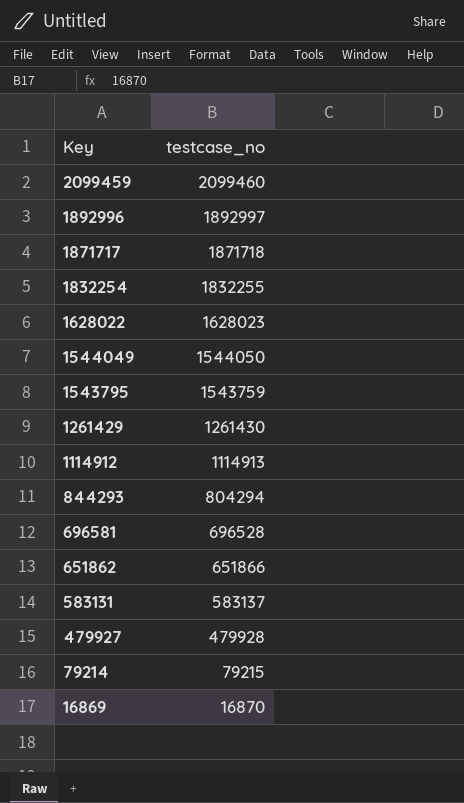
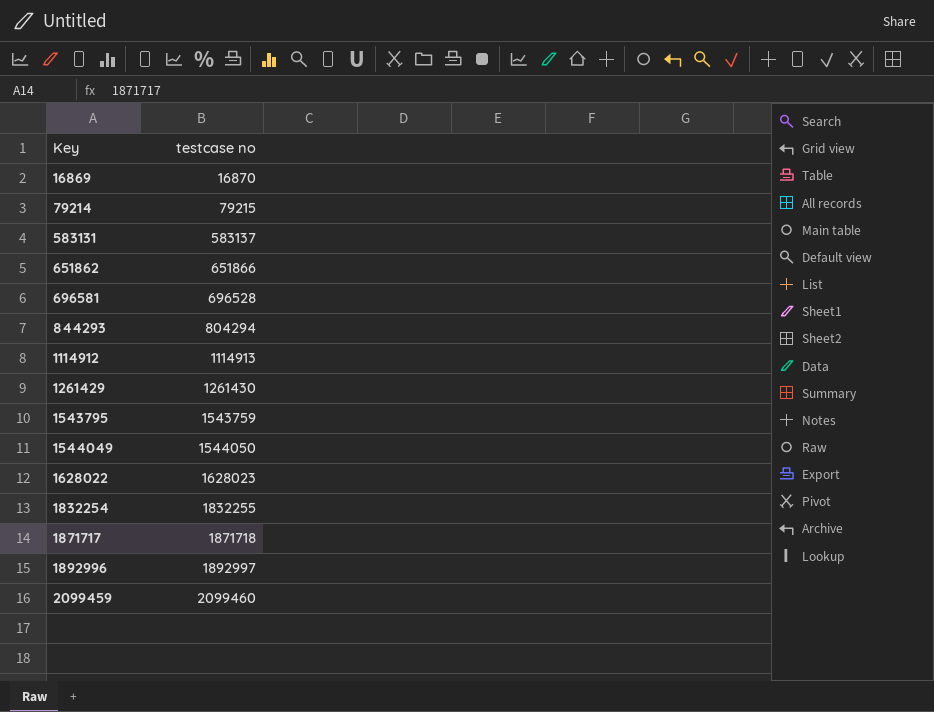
row order: Key descending -> Key ascending
column name: testcase_no -> testcase no
row 479927: 479928 -> none

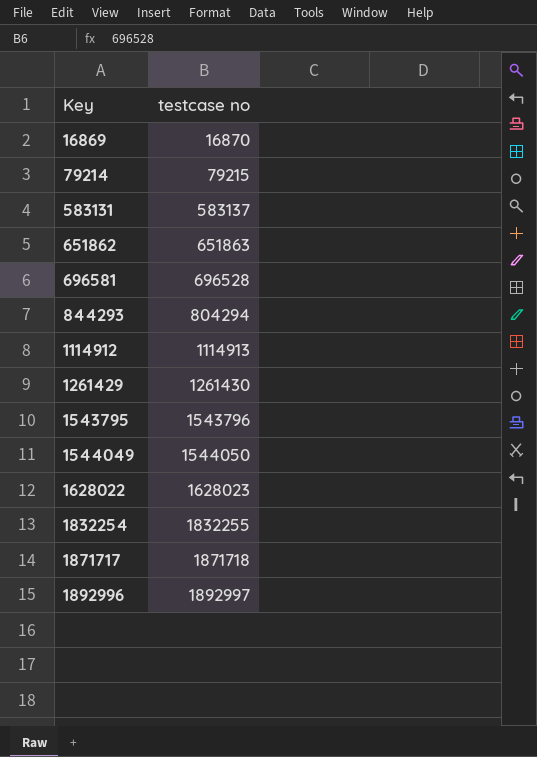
row 2099459: 2099460 -> none
651862 | testcase no: 651866 -> 651863
1543795 | testcase no: 1543759 -> 1543796

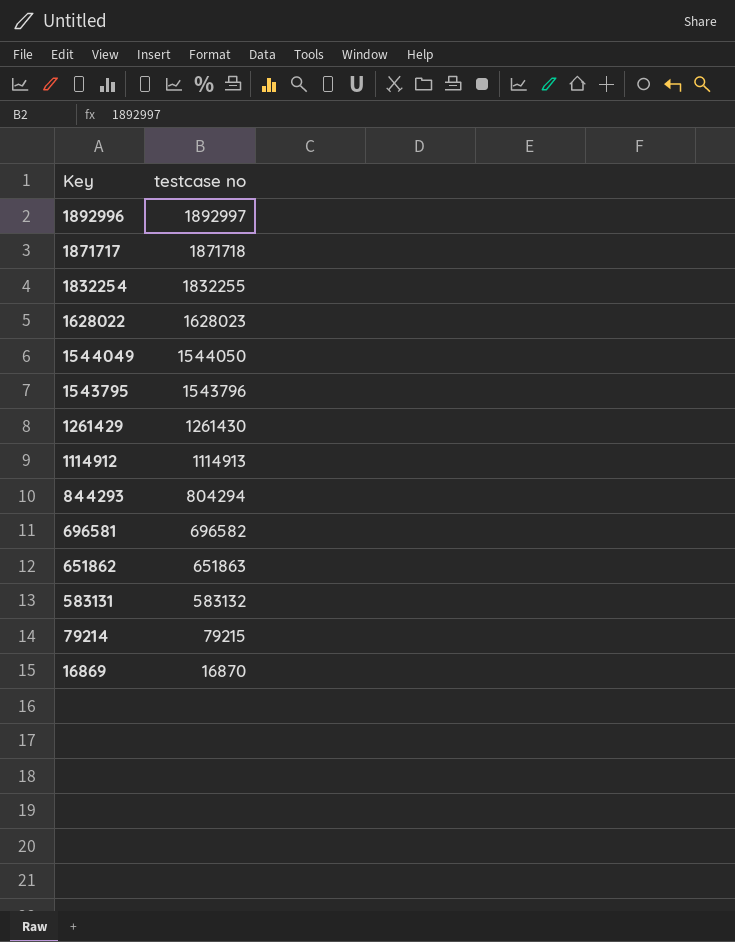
row order: Key ascending -> Key descending
696581 | testcase no: 696528 -> 696582
583131 | testcase no: 583137 -> 583132

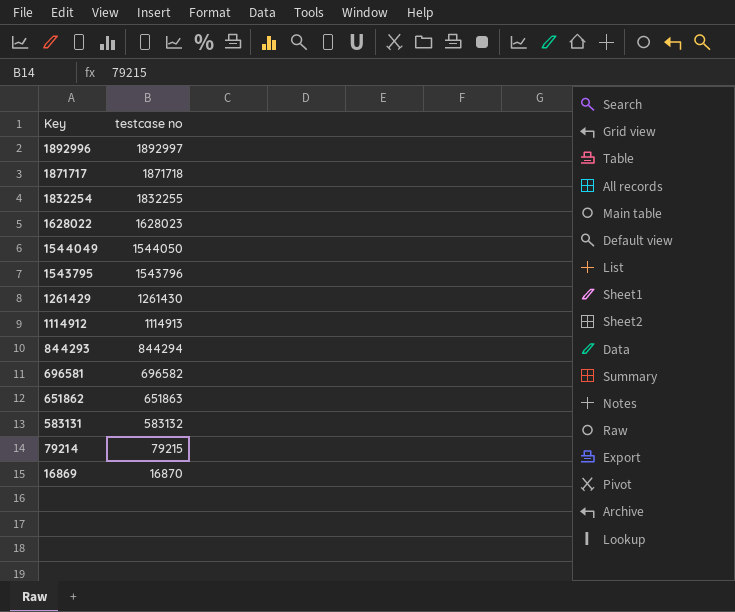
844293 | testcase no: 804294 -> 844294

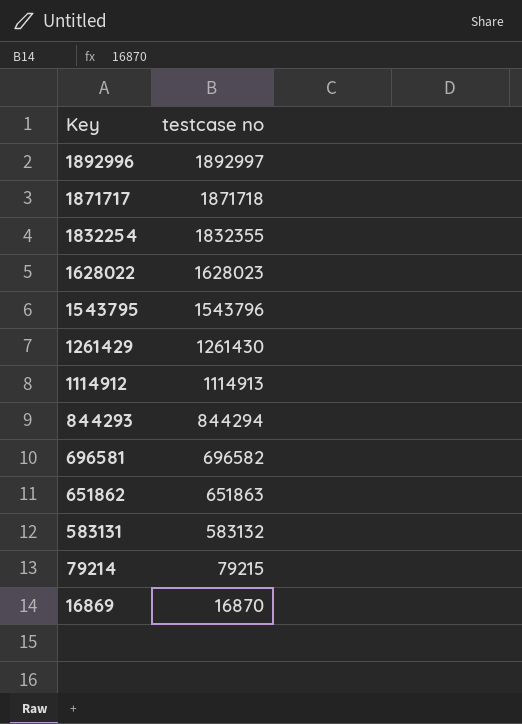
row 1544049: 1544050 -> none
1832254 | testcase no: 1832255 -> 1832355

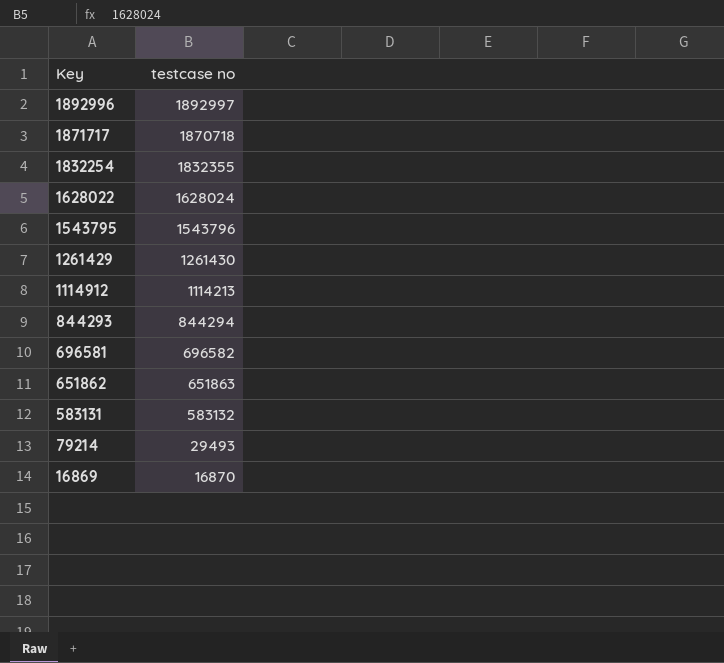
1871717 | testcase no: 1871718 -> 1870718
1628022 | testcase no: 1628023 -> 1628024
1114912 | testcase no: 1114913 -> 1114213
79214 | testcase no: 79215 -> 29493

